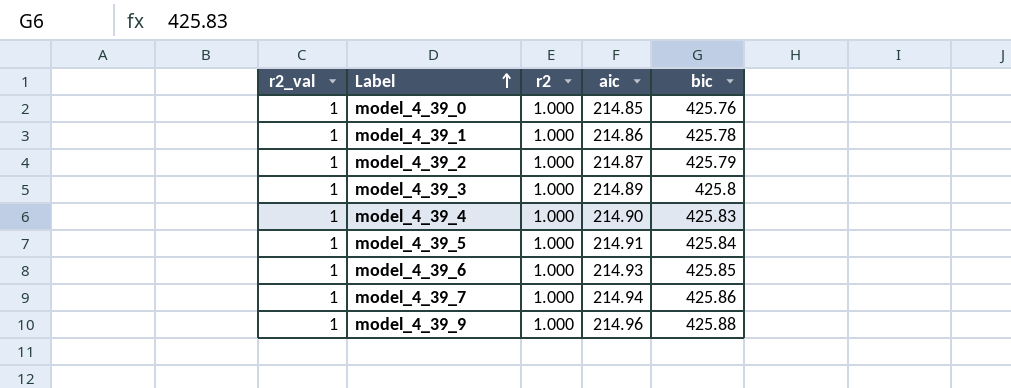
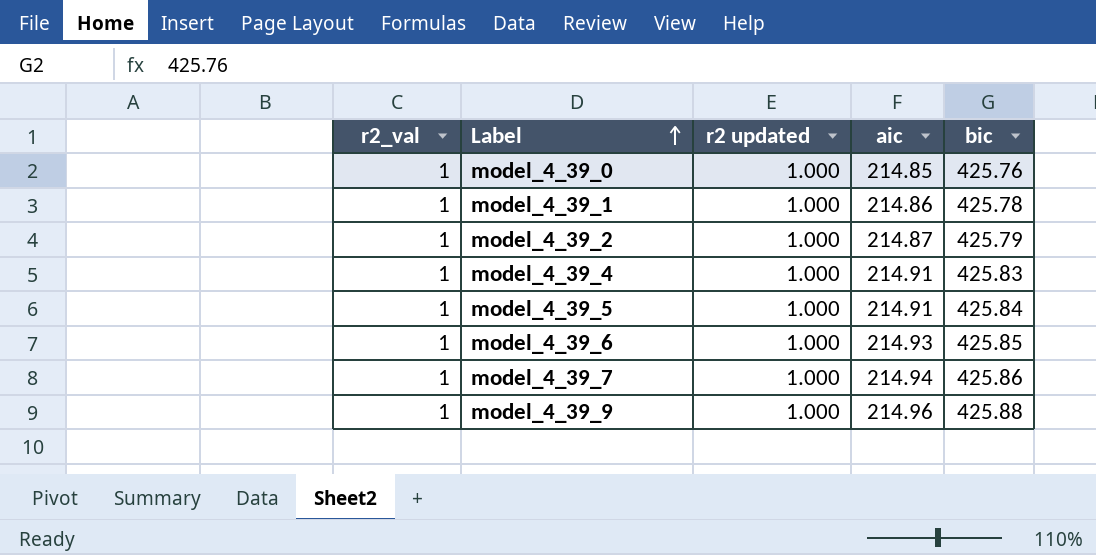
column name: r2 -> r2 updated
row model_4_39_3: 1 | 1.000 | 214.89 | 425.8 -> none
model_4_39_4 | aic: 214.90 -> 214.91

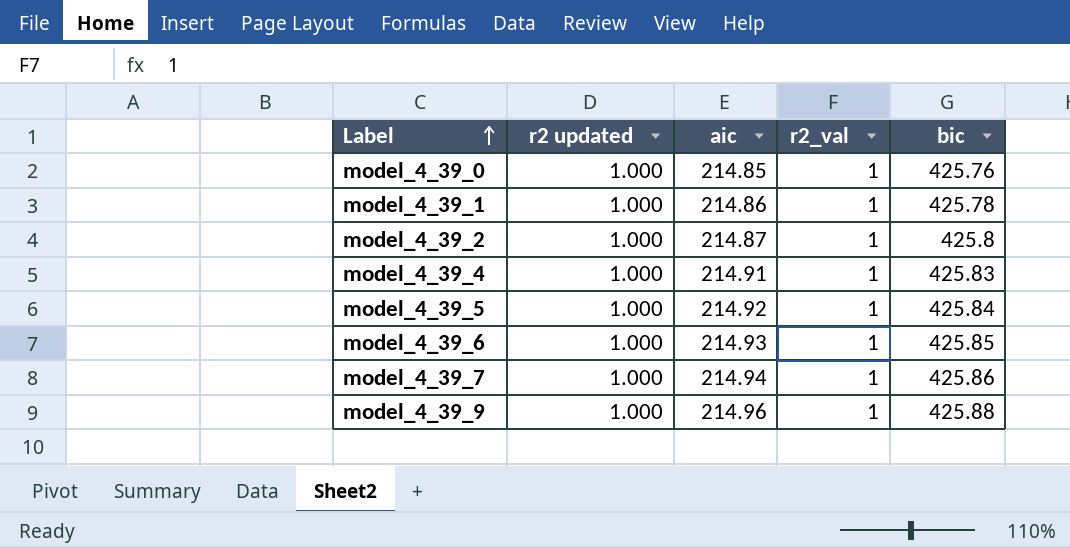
column r2_val | position: 1 -> 4
model_4_39_2 | bic: 425.79 -> 425.8
model_4_39_5 | aic: 214.91 -> 214.92

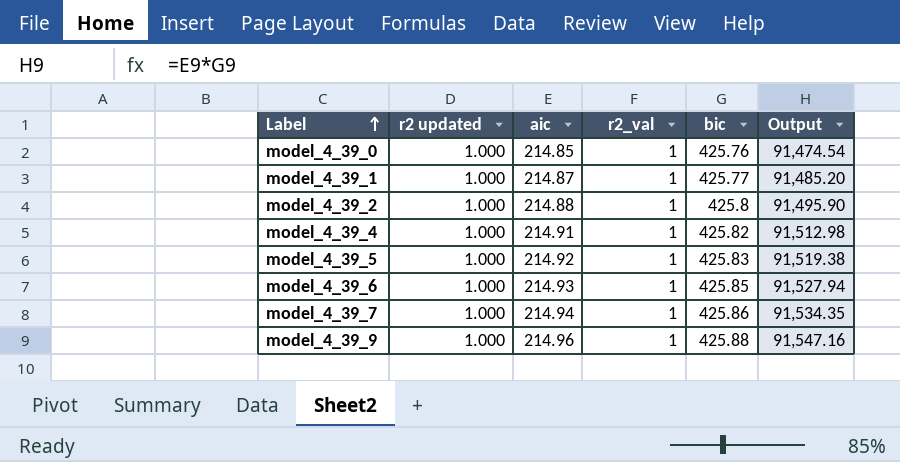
column Output | formula: none -> [aic] * [bic]
model_4_39_1 | aic: 214.86 -> 214.87
model_4_39_1 | bic: 425.78 -> 425.77
model_4_39_2 | aic: 214.87 -> 214.88
model_4_39_4 | bic: 425.83 -> 425.82
model_4_39_5 | bic: 425.84 -> 425.83

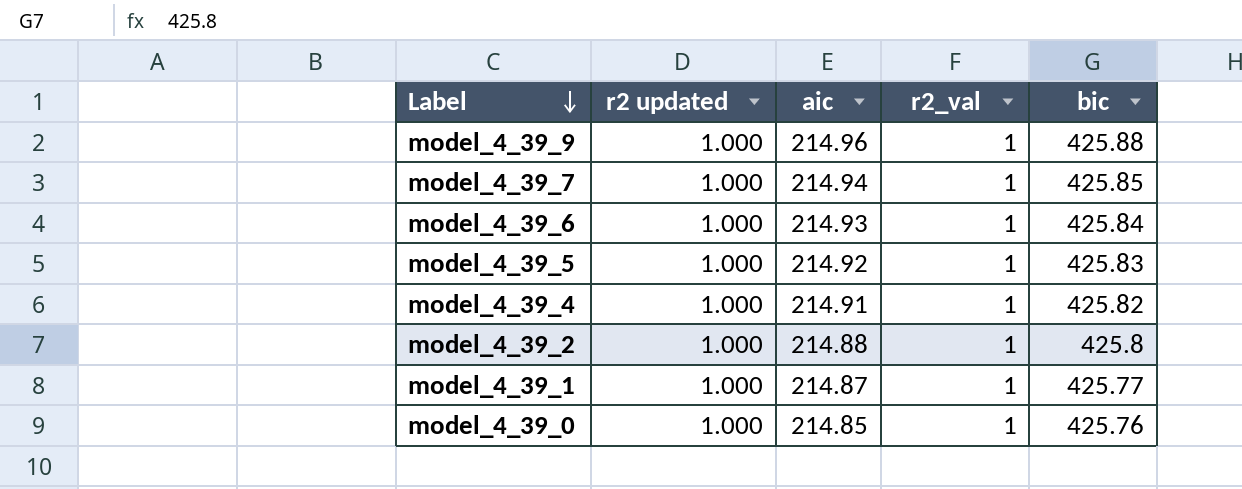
row order: Label ascending -> Label descending
column Output | formula: [aic] * [bic] -> none
model_4_39_7 | bic: 425.86 -> 425.85
model_4_39_6 | bic: 425.85 -> 425.84

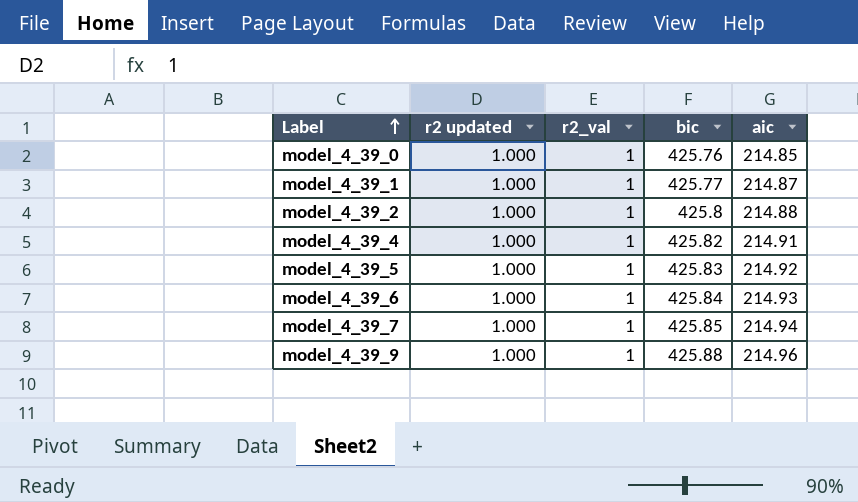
row order: Label descending -> Label ascending
column aic | position: 3 -> 5

